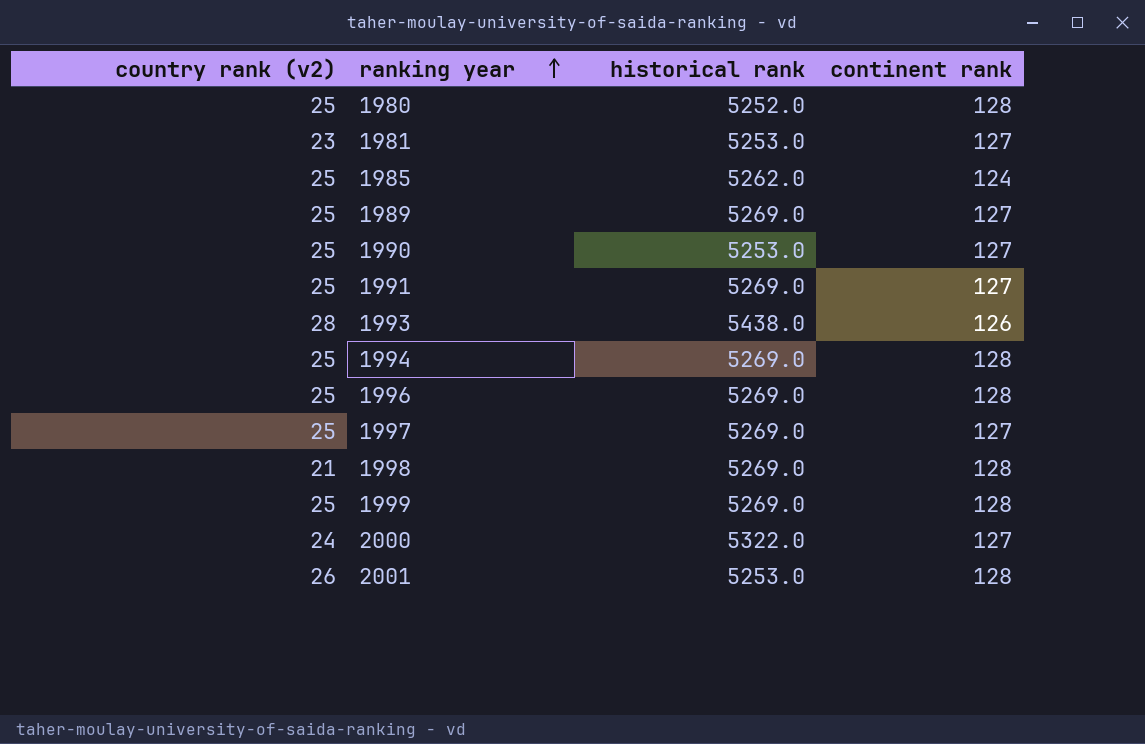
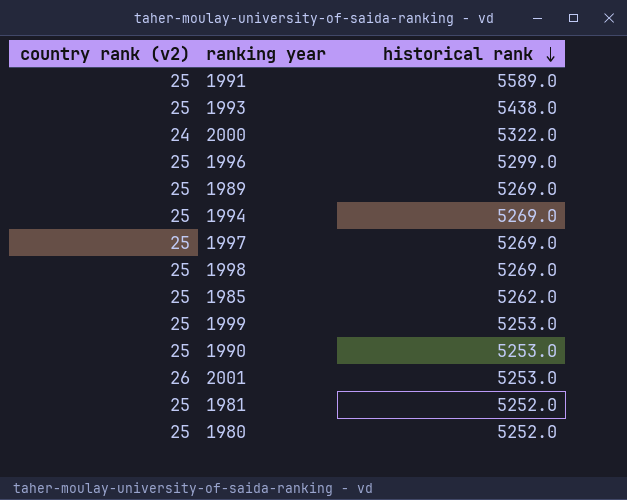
row order: ranking year ascending -> historical rank descending
column continent rank | position: 4 -> none
1991 | historical rank: 5269.0 -> 5589.0
1993 | country rank (v2): 28 -> 25
1996 | historical rank: 5269.0 -> 5299.0
1998 | country rank (v2): 21 -> 25
1999 | historical rank: 5269.0 -> 5253.0
1981 | country rank (v2): 23 -> 25
1981 | historical rank: 5253.0 -> 5252.0

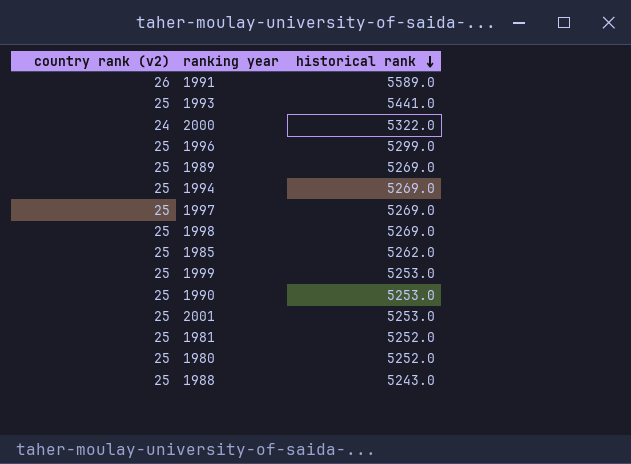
1991 | country rank (v2): 25 -> 26
1993 | historical rank: 5438.0 -> 5441.0
2001 | country rank (v2): 26 -> 25
row 1988: none -> 25 | 5243.0

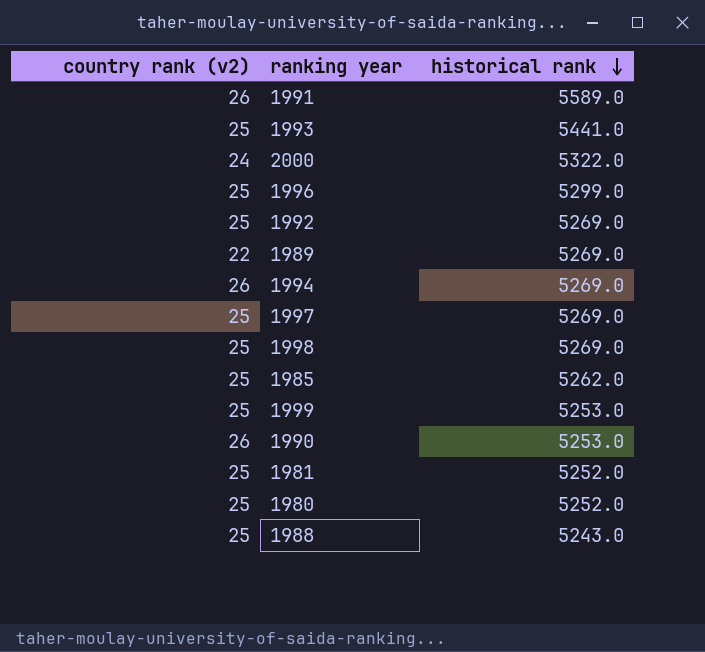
row 2001: 25 | 5253.0 -> none
row 1992: none -> 25 | 5269.0
1989 | country rank (v2): 25 -> 22
1994 | country rank (v2): 25 -> 26
1990 | country rank (v2): 25 -> 26

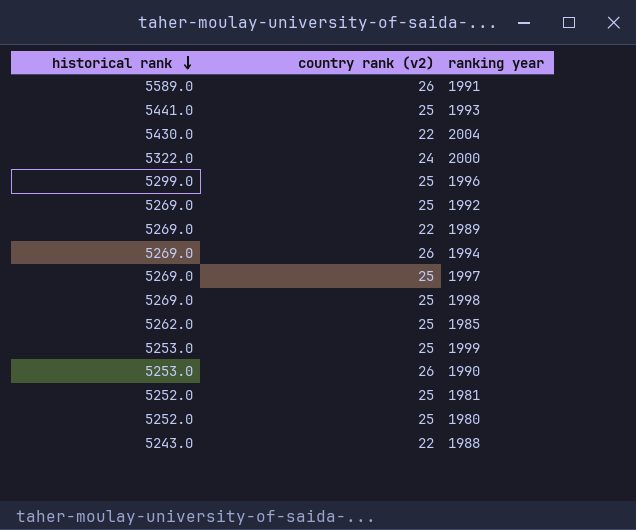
column historical rank | position: 3 -> 1
row 2004: none -> 5430.0 | 22
1988 | country rank (v2): 25 -> 22

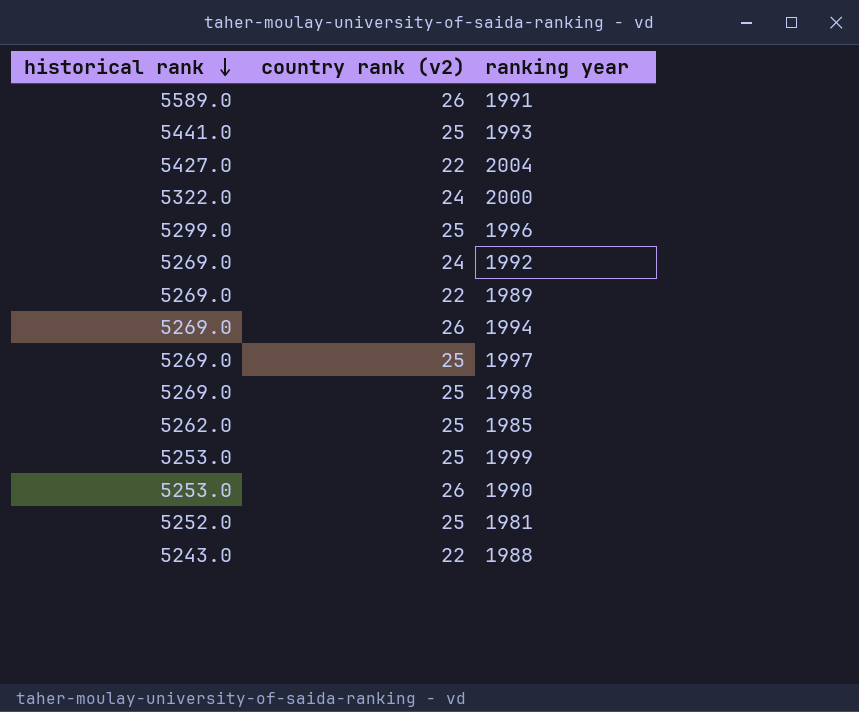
row 1980: 5252.0 | 25 -> none
2004 | historical rank: 5430.0 -> 5427.0
1992 | country rank (v2): 25 -> 24

